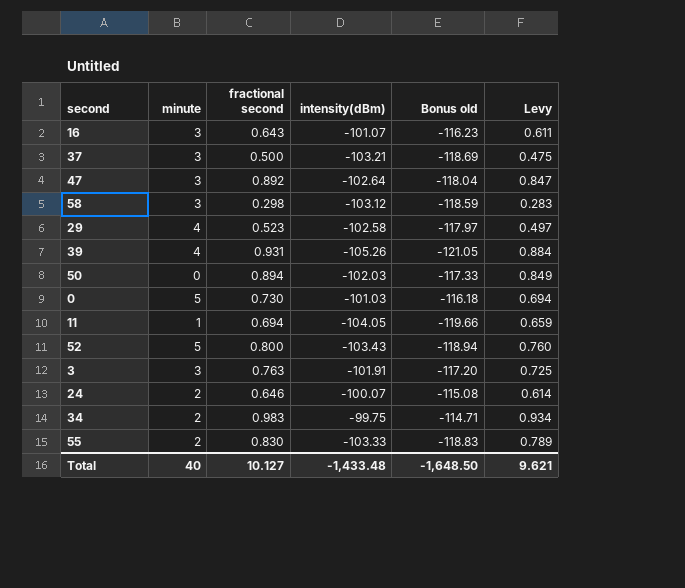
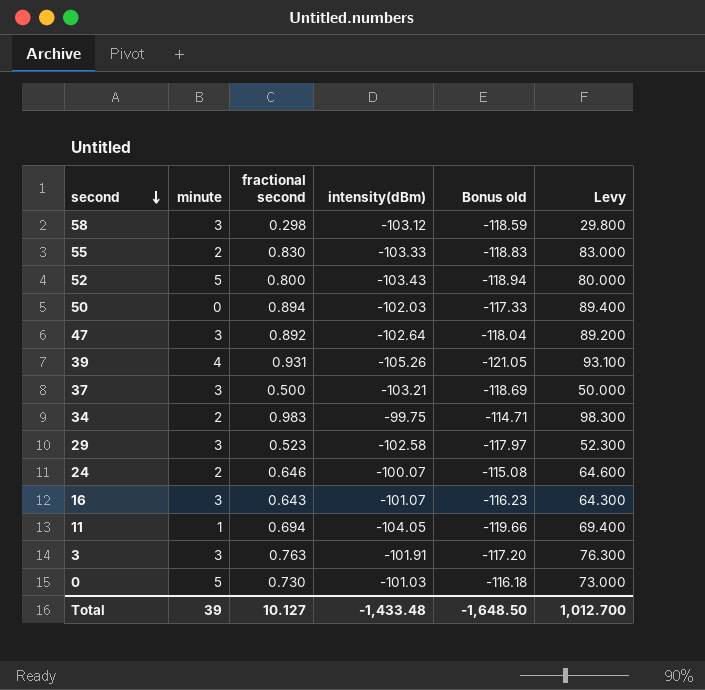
row order: none -> second descending
column Levy | formula: [fractional second] * 0.95 -> [fractional second] * 100
29 | minute: 4 -> 3
Total | minute: 40 -> 39
Total | Levy: 9.621 -> 1,012.700

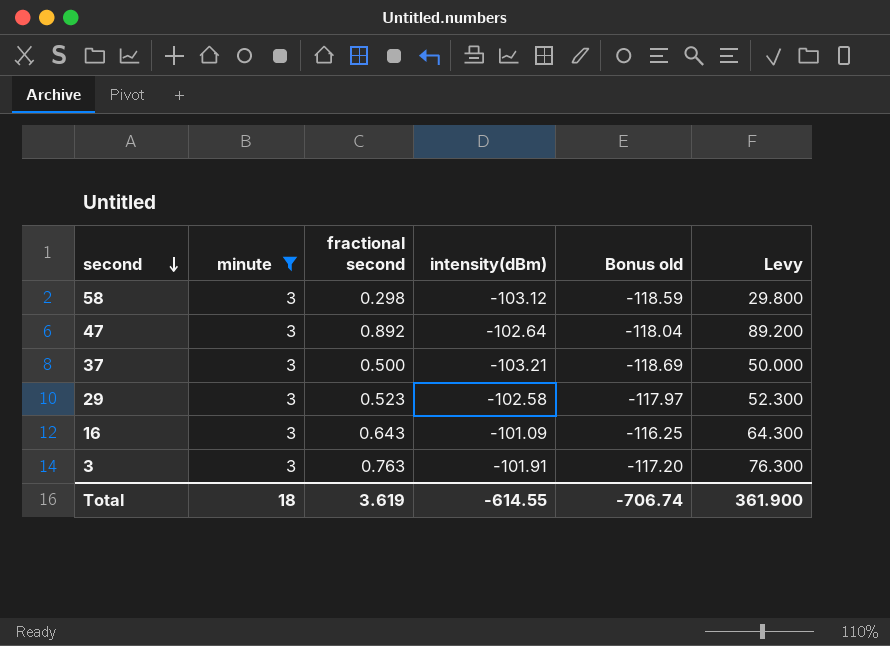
filter: none -> minute = 3
16 | intensity(dBm): -101.07 -> -101.09
16 | Bonus old: -116.23 -> -116.25
Total | minute: 39 -> 18
Total | fractional second: 10.127 -> 3.619
Total | intensity(dBm): -1,433.48 -> -614.55
Total | Bonus old: -1,648.50 -> -706.74
Total | Levy: 1,012.700 -> 361.900

